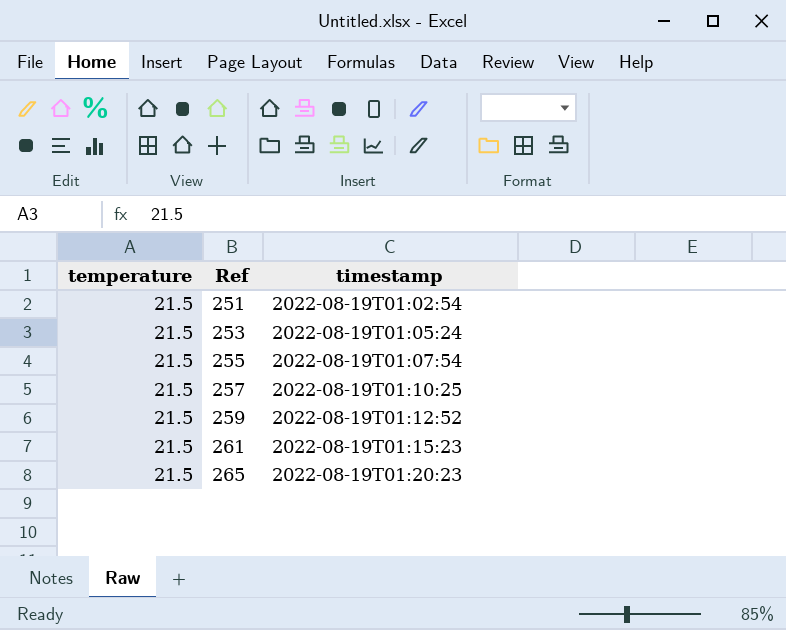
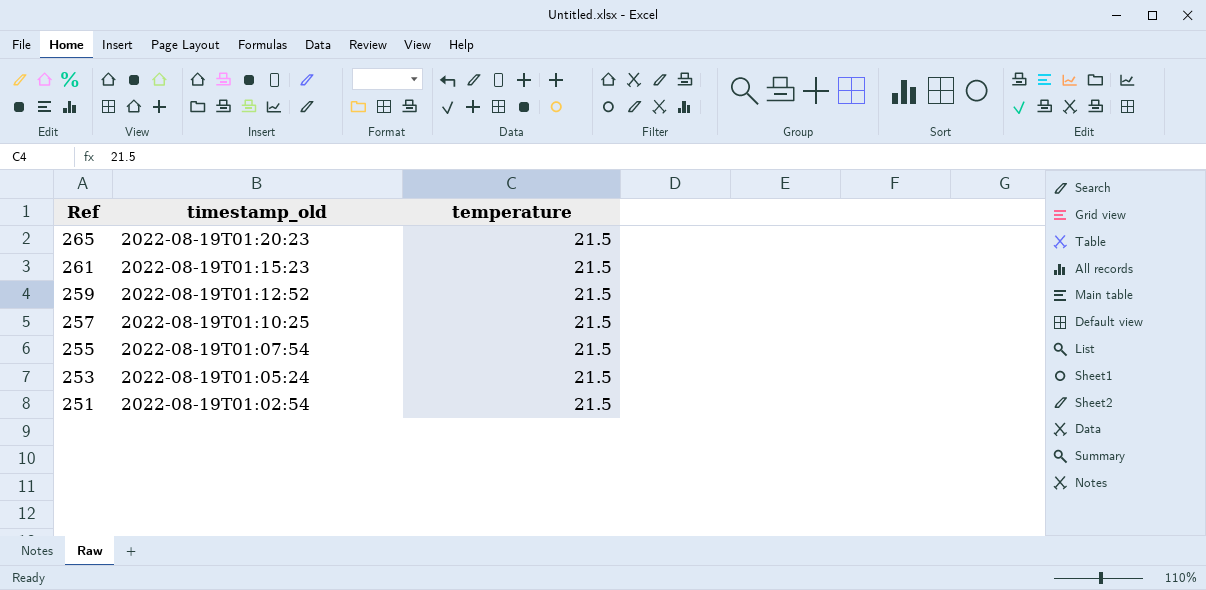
row order: Ref ascending -> Ref descending
column name: timestamp -> timestamp_old
column temperature | position: 1 -> 3

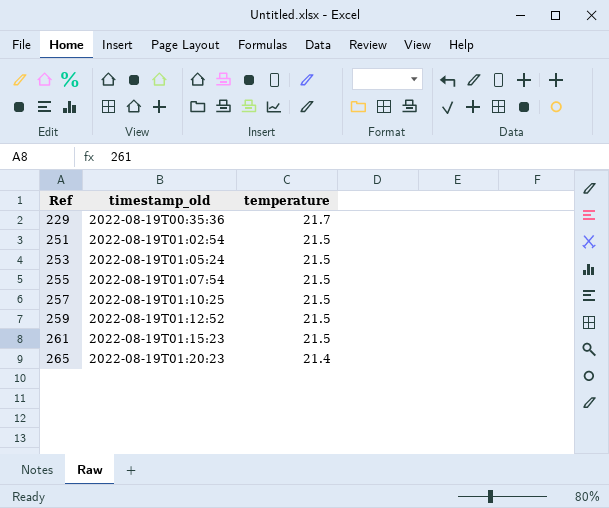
row order: Ref descending -> Ref ascending
row 229: none -> 2022-08-19T00:35:36 | 21.7
265 | temperature: 21.5 -> 21.4

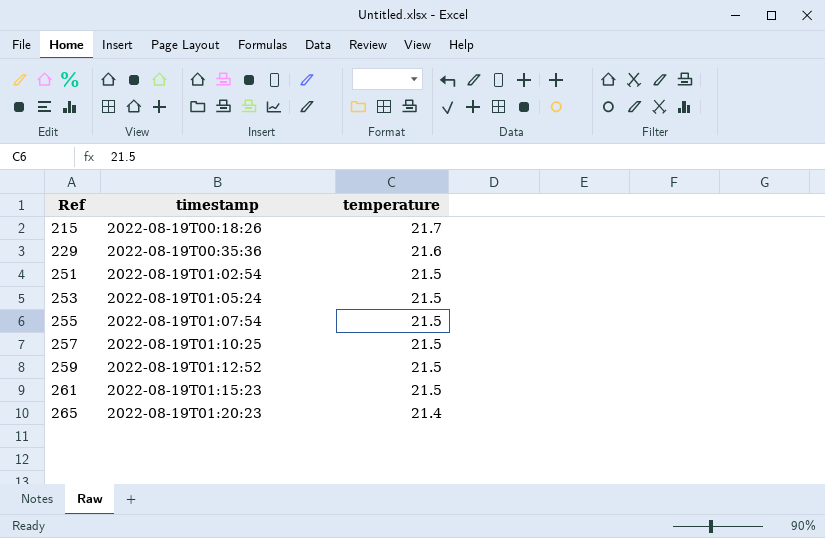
column name: timestamp_old -> timestamp
row 215: none -> 2022-08-19T00:18:26 | 21.7
229 | temperature: 21.7 -> 21.6

